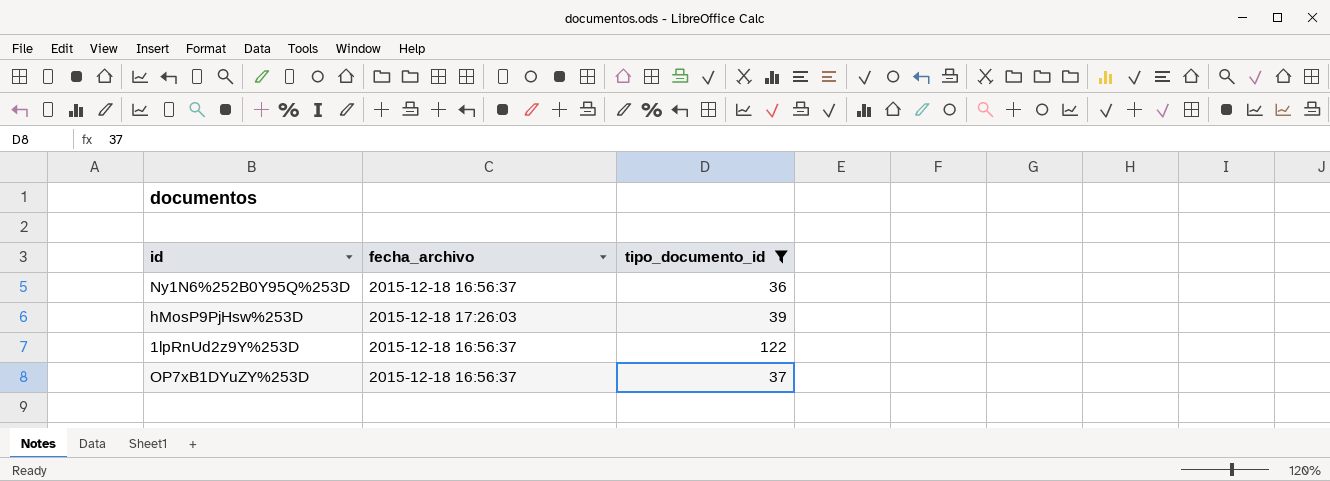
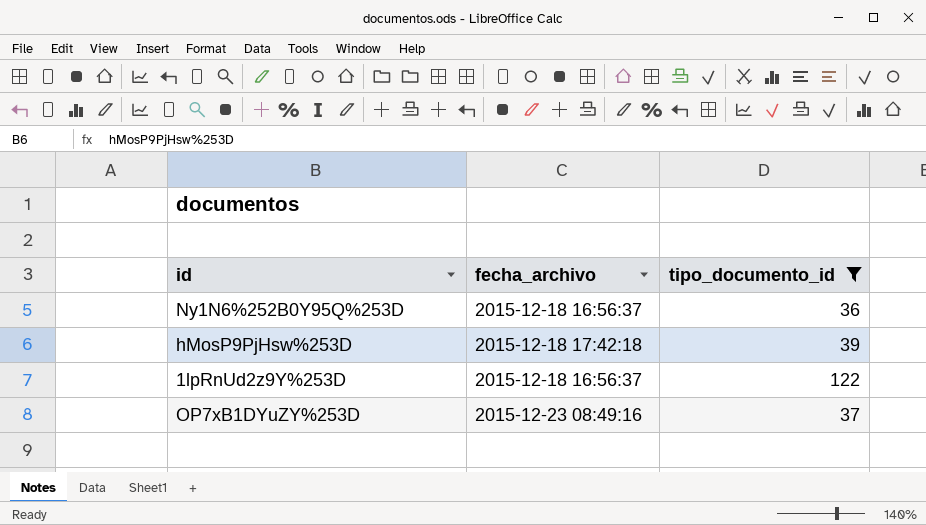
hMosP9PjHsw%253D | fecha_archivo: 2015-12-18 17:26:03 -> 2015-12-18 17:42:18
OP7xB1DYuZY%253D | fecha_archivo: 2015-12-18 16:56:37 -> 2015-12-23 08:49:16

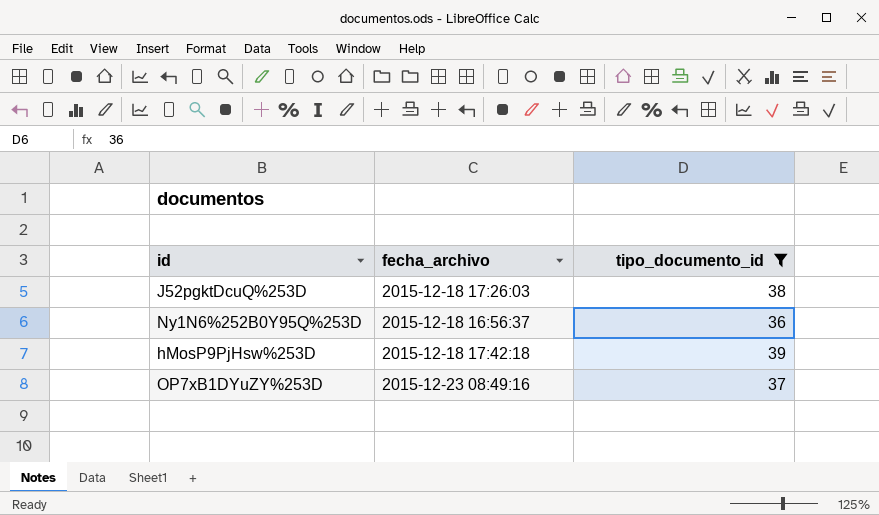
row 1lpRnUd2z9Y%253D: 2015-12-18 16:56:37 | 122 -> none
row J52pgktDcuQ%253D: none -> 2015-12-18 17:26:03 | 38

